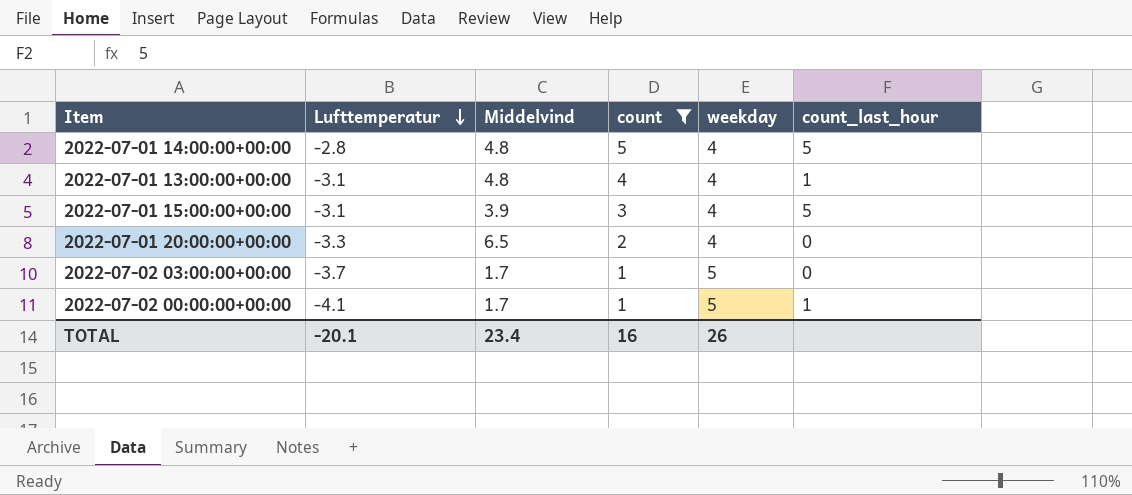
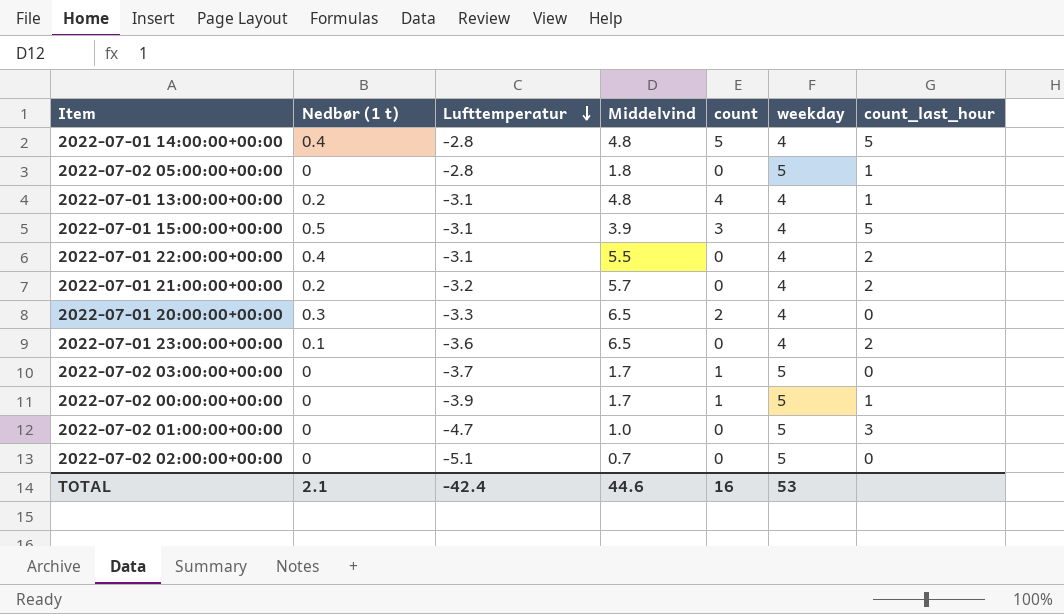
filter: count != 0 -> none
column Nedbør (1 t) | position: none -> 2
2022-07-02 00:00:00+00:00 | Lufttemperatur: -4.1 -> -3.9
TOTAL | Lufttemperatur: -20.1 -> -42.4
TOTAL | Middelvind: 23.4 -> 44.6
TOTAL | weekday: 26 -> 53

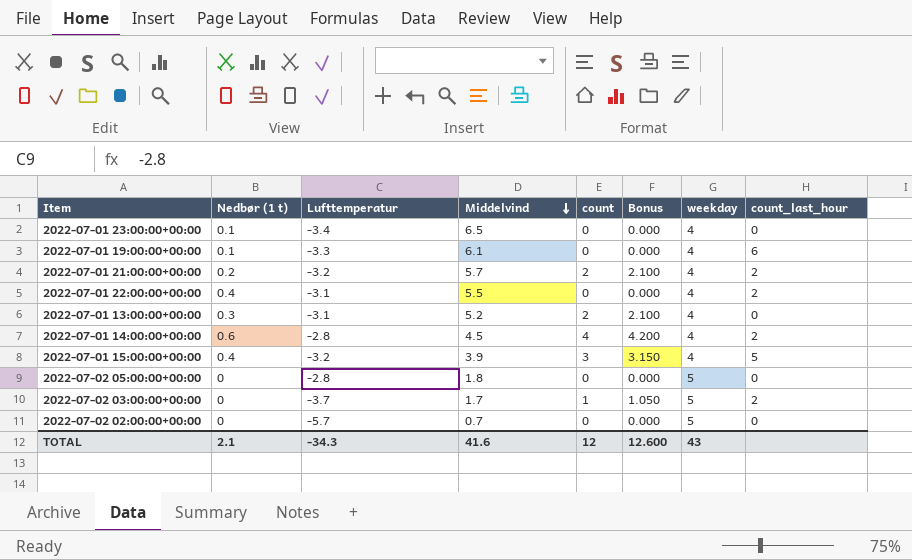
row order: Lufttemperatur descending -> Middelvind descending
column Bonus | formula: none -> [count] * 1.05
row 2022-07-01 20:00:00+00:00: 0.3 | -3.3 | 6.5 | 2 | 4 | 0 -> none
row 2022-07-02 00:00:00+00:00: 0 | -3.9 | 1.7 | 1 | 5 | 1 -> none
row 2022-07-02 01:00:00+00:00: 0 | -4.7 | 1.0 | 0 | 5 | 3 -> none
2022-07-01 23:00:00+00:00 | Lufttemperatur: -3.6 -> -3.4
2022-07-01 23:00:00+00:00 | count_last_hour: 2 -> 0
row 2022-07-01 19:00:00+00:00: none -> 0.1 | -3.3 | 6.1 | 0 | 0.000 | 4 | 6
2022-07-01 21:00:00+00:00 | count: 0 -> 2
2022-07-01 13:00:00+00:00 | Nedbør (1 t): 0.2 -> 0.3
2022-07-01 13:00:00+00:00 | Middelvind: 4.8 -> 5.2
2022-07-01 13:00:00+00:00 | count: 4 -> 2
2022-07-01 13:00:00+00:00 | count_last_hour: 1 -> 0
2022-07-01 14:00:00+00:00 | Nedbør (1 t): 0.4 -> 0.6
2022-07-01 14:00:00+00:00 | Middelvind: 4.8 -> 4.5
2022-07-01 14:00:00+00:00 | count: 5 -> 4
2022-07-01 14:00:00+00:00 | count_last_hour: 5 -> 2
2022-07-01 15:00:00+00:00 | Nedbør (1 t): 0.5 -> 0.4
2022-07-01 15:00:00+00:00 | Lufttemperatur: -3.1 -> -3.2
2022-07-02 05:00:00+00:00 | count_last_hour: 1 -> 0
2022-07-02 03:00:00+00:00 | count_last_hour: 0 -> 2
2022-07-02 02:00:00+00:00 | Lufttemperatur: -5.1 -> -5.7
TOTAL | Lufttemperatur: -42.4 -> -34.3
TOTAL | Middelvind: 44.6 -> 41.6
TOTAL | count: 16 -> 12
TOTAL | weekday: 53 -> 43

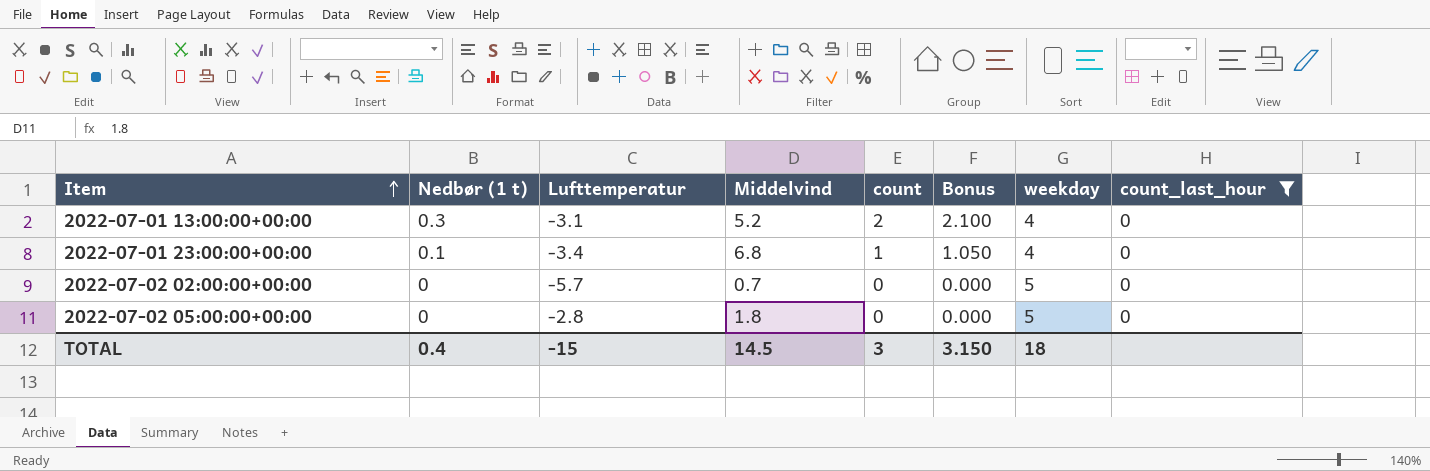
filter: none -> count_last_hour = 0
row order: Middelvind descending -> Item ascending
2022-07-01 23:00:00+00:00 | Middelvind: 6.5 -> 6.8
2022-07-01 23:00:00+00:00 | count: 0 -> 1
2022-07-01 23:00:00+00:00 | Bonus: 0.000 -> 1.050
TOTAL | Nedbør (1 t): 2.1 -> 0.4
TOTAL | Lufttemperatur: -34.3 -> -15
TOTAL | Middelvind: 41.6 -> 14.5
TOTAL | count: 12 -> 3
TOTAL | Bonus: 12.600 -> 3.150
TOTAL | weekday: 43 -> 18

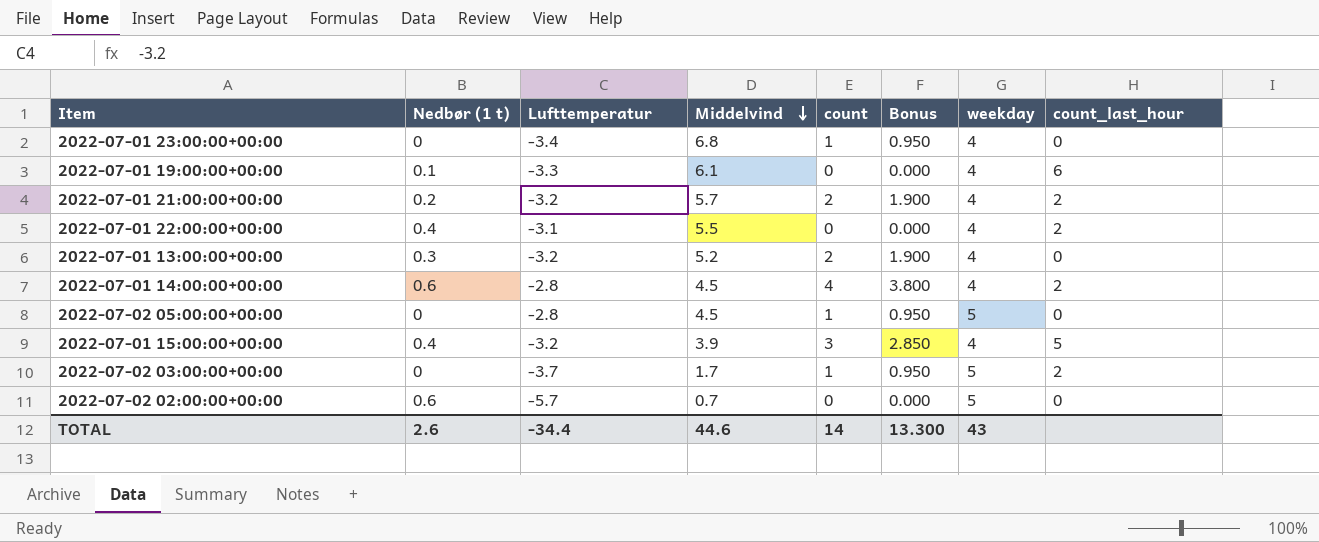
filter: count_last_hour = 0 -> none
row order: Item ascending -> Middelvind descending
column Bonus | formula: [count] * 1.05 -> [count] * 0.95
2022-07-01 23:00:00+00:00 | Nedbør (1 t): 0.1 -> 0
2022-07-01 13:00:00+00:00 | Lufttemperatur: -3.1 -> -3.2
2022-07-02 05:00:00+00:00 | Middelvind: 1.8 -> 4.5
2022-07-02 05:00:00+00:00 | count: 0 -> 1
2022-07-02 02:00:00+00:00 | Nedbør (1 t): 0 -> 0.6
TOTAL | Nedbør (1 t): 0.4 -> 2.6
TOTAL | Lufttemperatur: -15 -> -34.4
TOTAL | Middelvind: 14.5 -> 44.6
TOTAL | count: 3 -> 14
TOTAL | Bonus: 3.150 -> 13.300
TOTAL | weekday: 18 -> 43

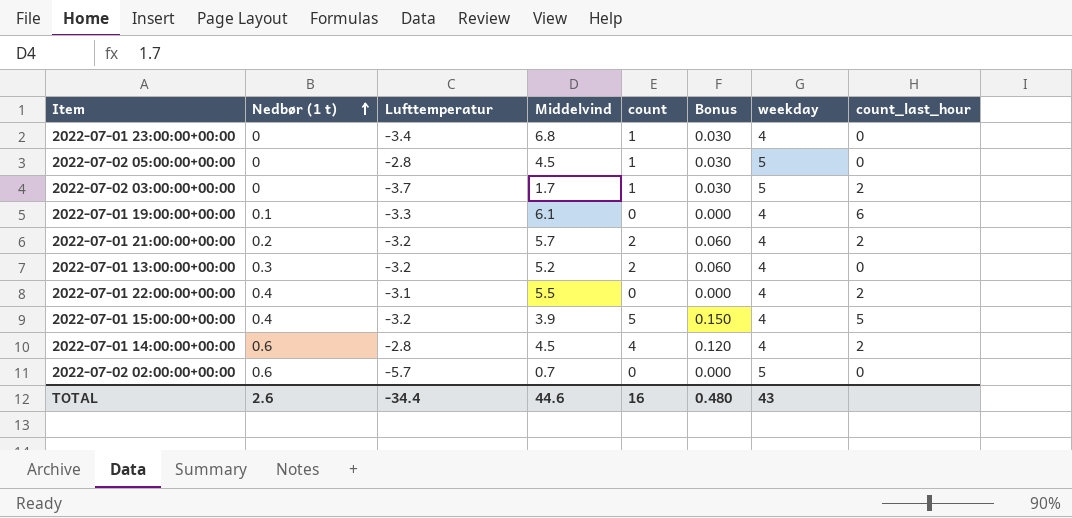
row order: Middelvind descending -> Nedbør (1 t) ascending
column Bonus | formula: [count] * 0.95 -> [count] * 0.03
2022-07-01 15:00:00+00:00 | count: 3 -> 5
TOTAL | count: 14 -> 16
TOTAL | Bonus: 13.300 -> 0.480

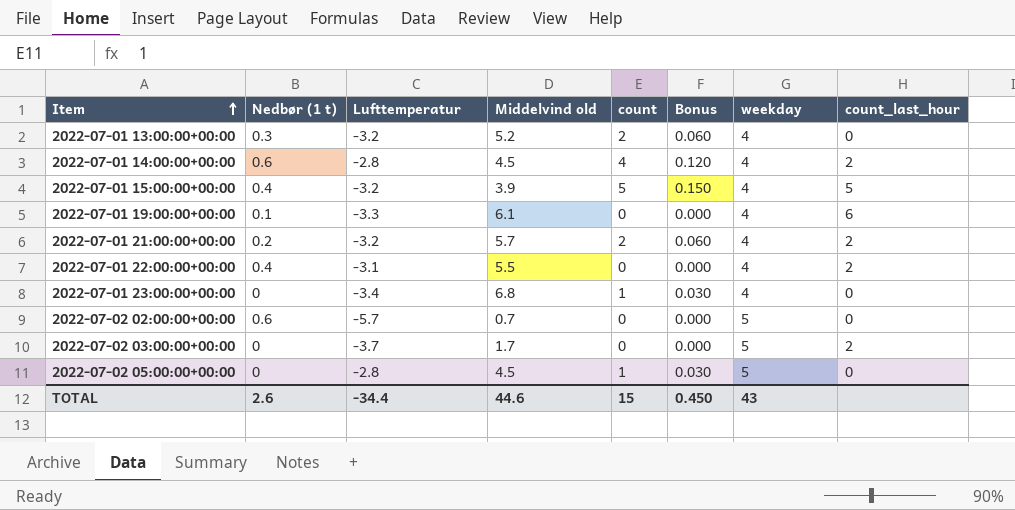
row order: Nedbør (1 t) ascending -> Item ascending
column name: Middelvind -> Middelvind old
2022-07-02 03:00:00+00:00 | count: 1 -> 0
2022-07-02 03:00:00+00:00 | Bonus: 0.030 -> 0.000
TOTAL | count: 16 -> 15
TOTAL | Bonus: 0.480 -> 0.450

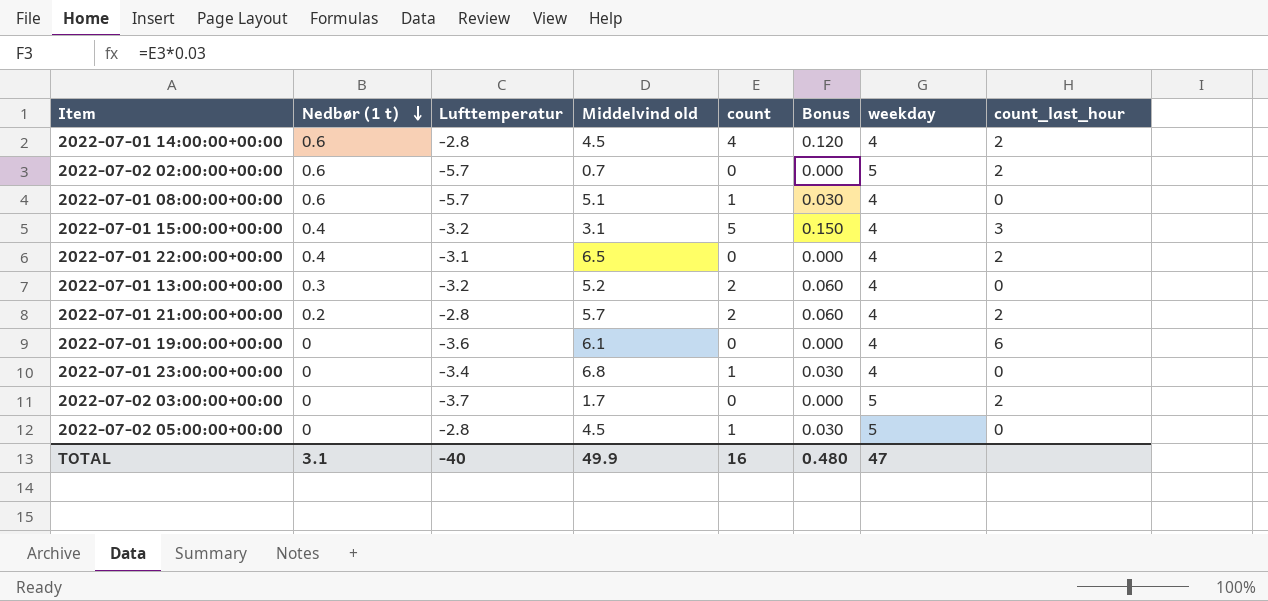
row order: Item ascending -> Nedbør (1 t) descending
2022-07-02 02:00:00+00:00 | count_last_hour: 0 -> 2
row 2022-07-01 08:00:00+00:00: none -> 0.6 | -5.7 | 5.1 | 1 | 0.030 | 4 | 0
2022-07-01 15:00:00+00:00 | Middelvind old: 3.9 -> 3.1
2022-07-01 15:00:00+00:00 | count_last_hour: 5 -> 3
2022-07-01 22:00:00+00:00 | Middelvind old: 5.5 -> 6.5
2022-07-01 21:00:00+00:00 | Lufttemperatur: -3.2 -> -2.8
2022-07-01 19:00:00+00:00 | Nedbør (1 t): 0.1 -> 0
2022-07-01 19:00:00+00:00 | Lufttemperatur: -3.3 -> -3.6
TOTAL | Nedbør (1 t): 2.6 -> 3.1
TOTAL | Lufttemperatur: -34.4 -> -40
TOTAL | Middelvind old: 44.6 -> 49.9
TOTAL | count: 15 -> 16
TOTAL | Bonus: 0.450 -> 0.480
TOTAL | weekday: 43 -> 47

